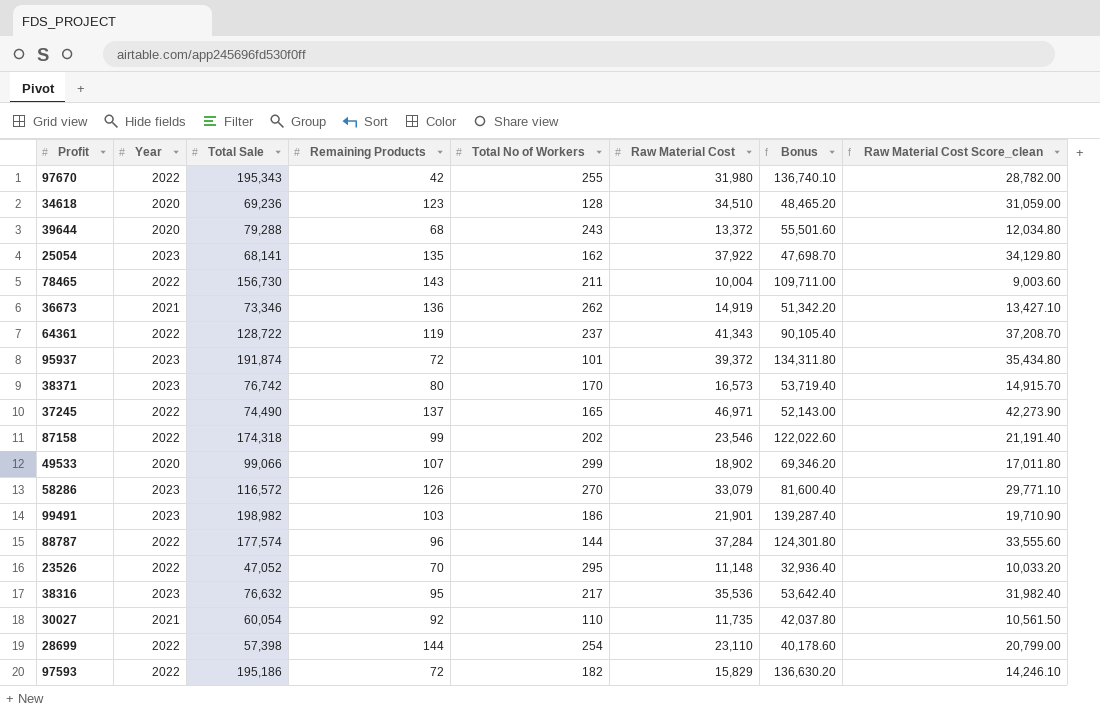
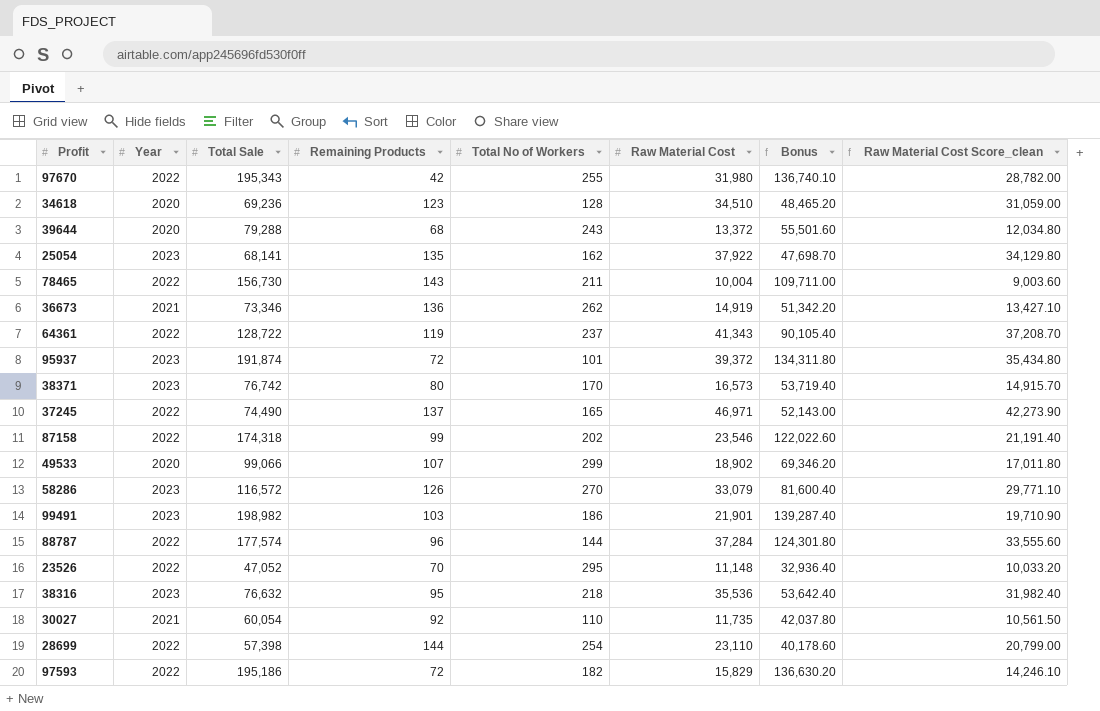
38316 | Total No of Workers: 217 -> 218

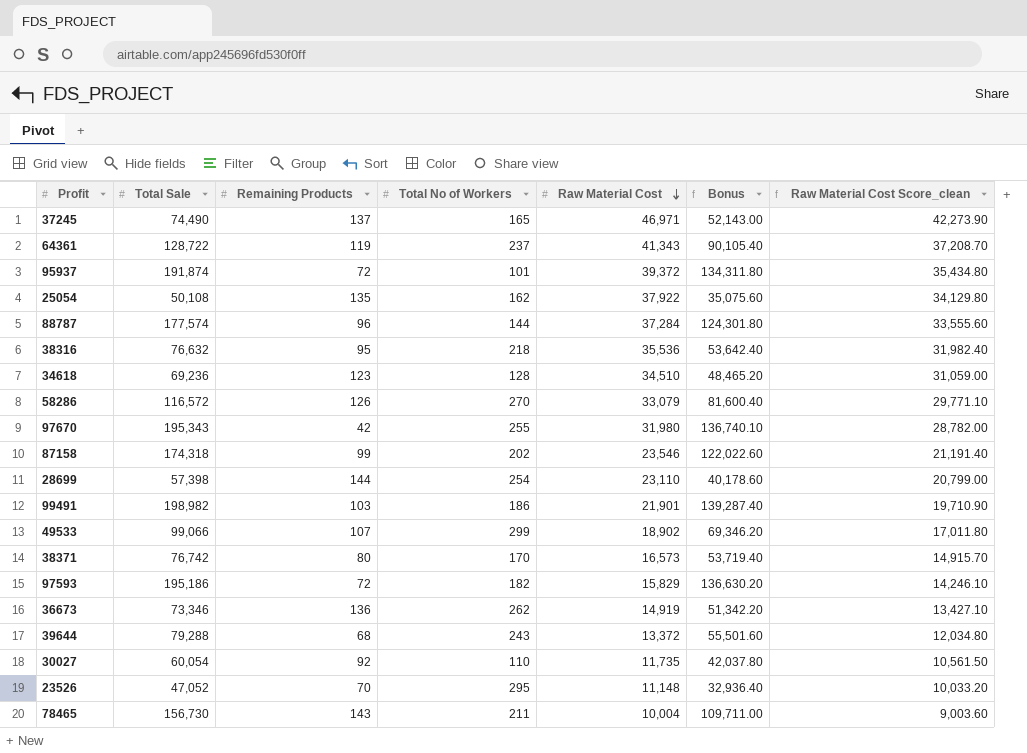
row order: none -> Raw Material Cost descending
column Year | position: 2 -> none
25054 | Total Sale: 68,141 -> 50,108
25054 | Bonus: 47,698.70 -> 35,075.60

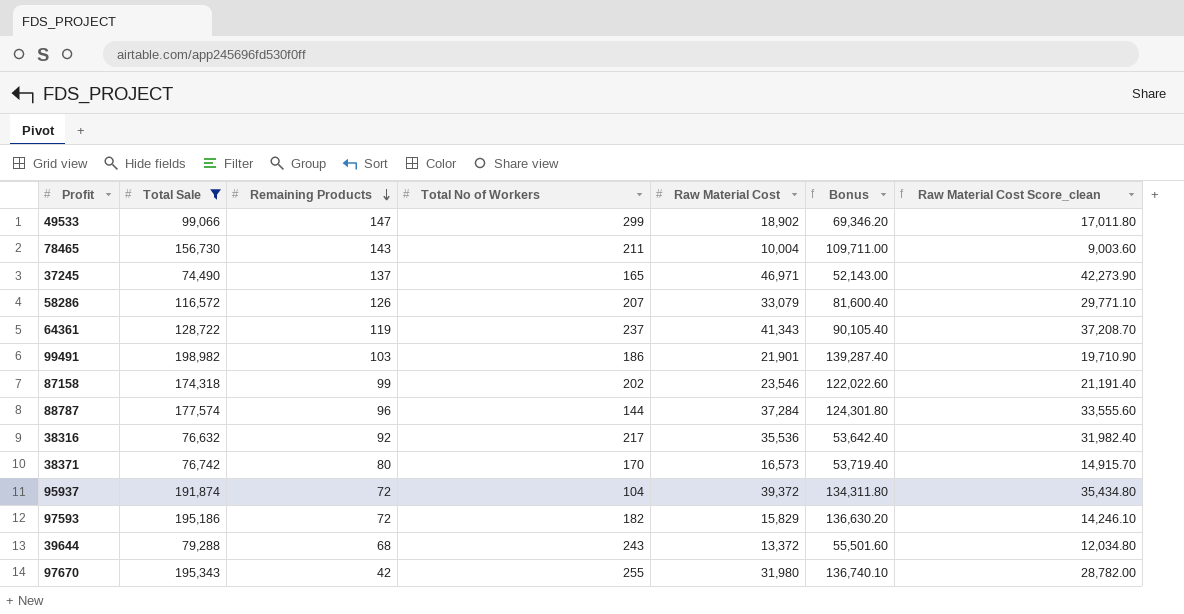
filter: none -> Total Sale >= 74,490
row order: Raw Material Cost descending -> Remaining Products descending
49533 | Remaining Products: 107 -> 147
58286 | Total No of Workers: 270 -> 207
38316 | Remaining Products: 95 -> 92
38316 | Total No of Workers: 218 -> 217
95937 | Total No of Workers: 101 -> 104

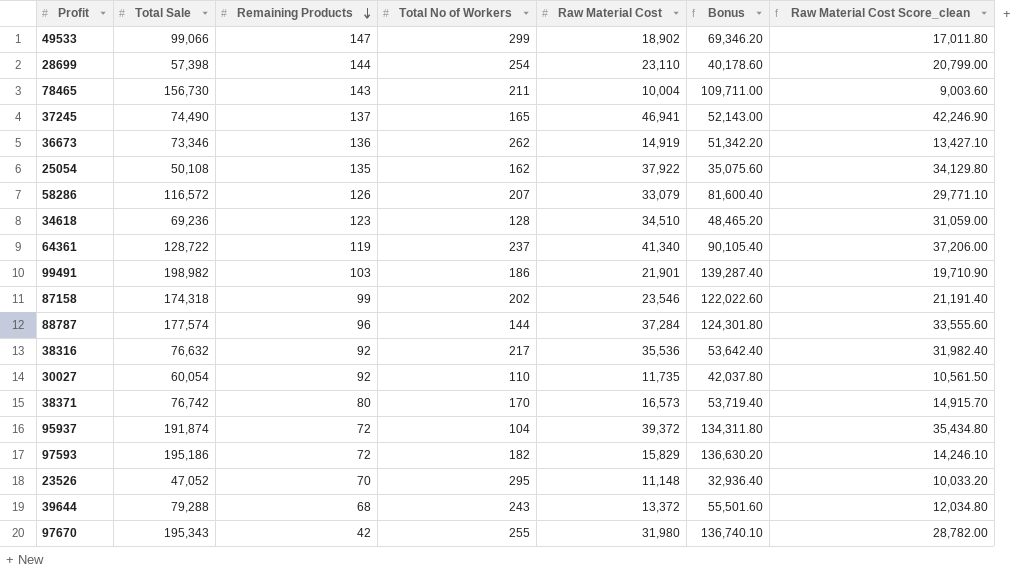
filter: Total Sale >= 74,490 -> none
37245 | Raw Material Cost: 46,971 -> 46,941
37245 | Raw Material Cost Score_clean: 42,273.90 -> 42,246.90
64361 | Raw Material Cost: 41,343 -> 41,340
64361 | Raw Material Cost Score_clean: 37,208.70 -> 37,206.00

